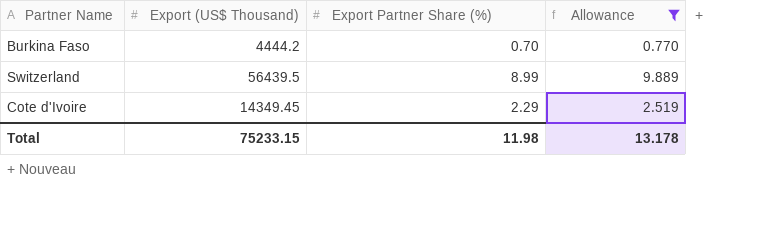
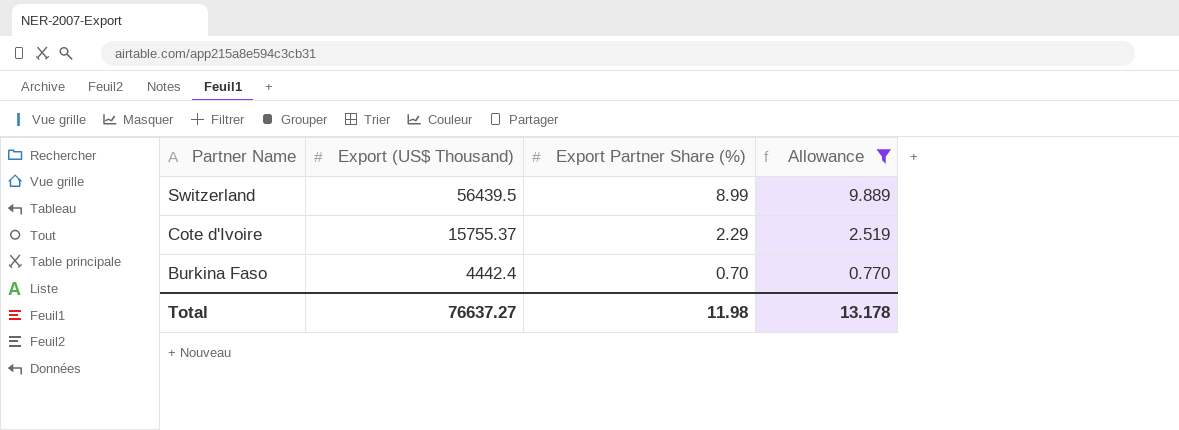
row order: none -> Partner Name descending
Cote d'Ivoire | Export (US$ Thousand): 14349.45 -> 15755.37
Burkina Faso | Export (US$ Thousand): 4444.2 -> 4442.4
Total | Export (US$ Thousand): 75233.15 -> 76637.27

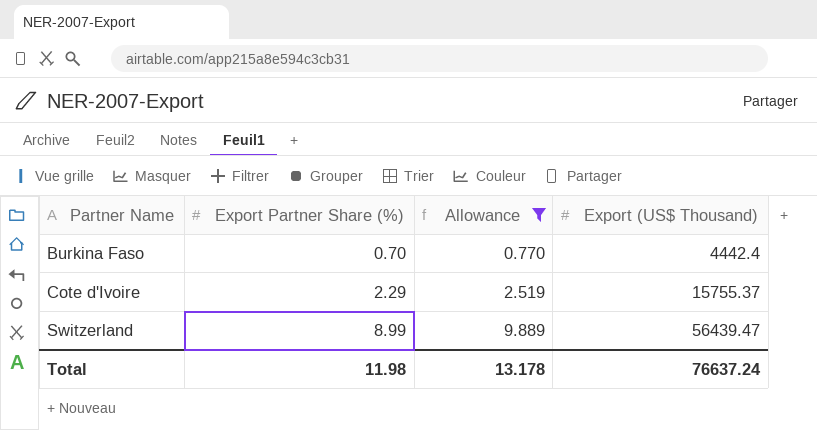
row order: Partner Name descending -> Partner Name ascending
column Export (US$ Thousand) | position: 2 -> 4
Switzerland | Export (US$ Thousand): 56439.5 -> 56439.47
Total | Export (US$ Thousand): 76637.27 -> 76637.24

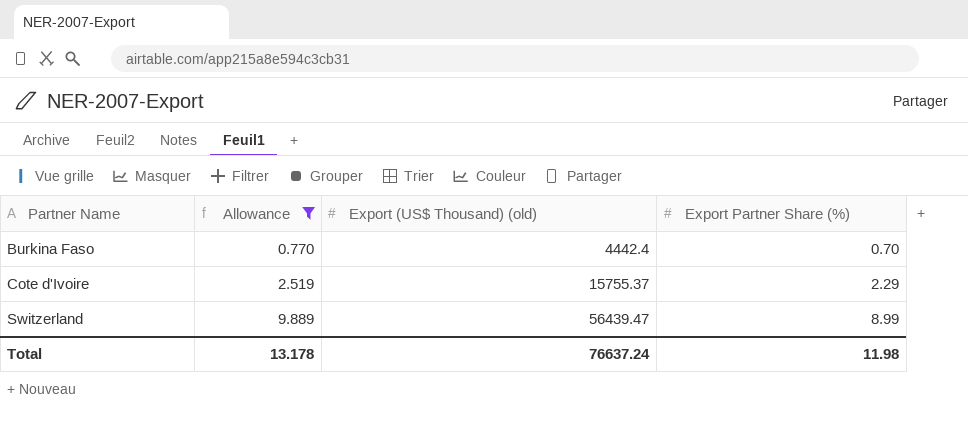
column name: Export (US$ Thousand) -> Export (US$ Thousand) (old)
column Export Partner Share (%) | position: 2 -> 4

